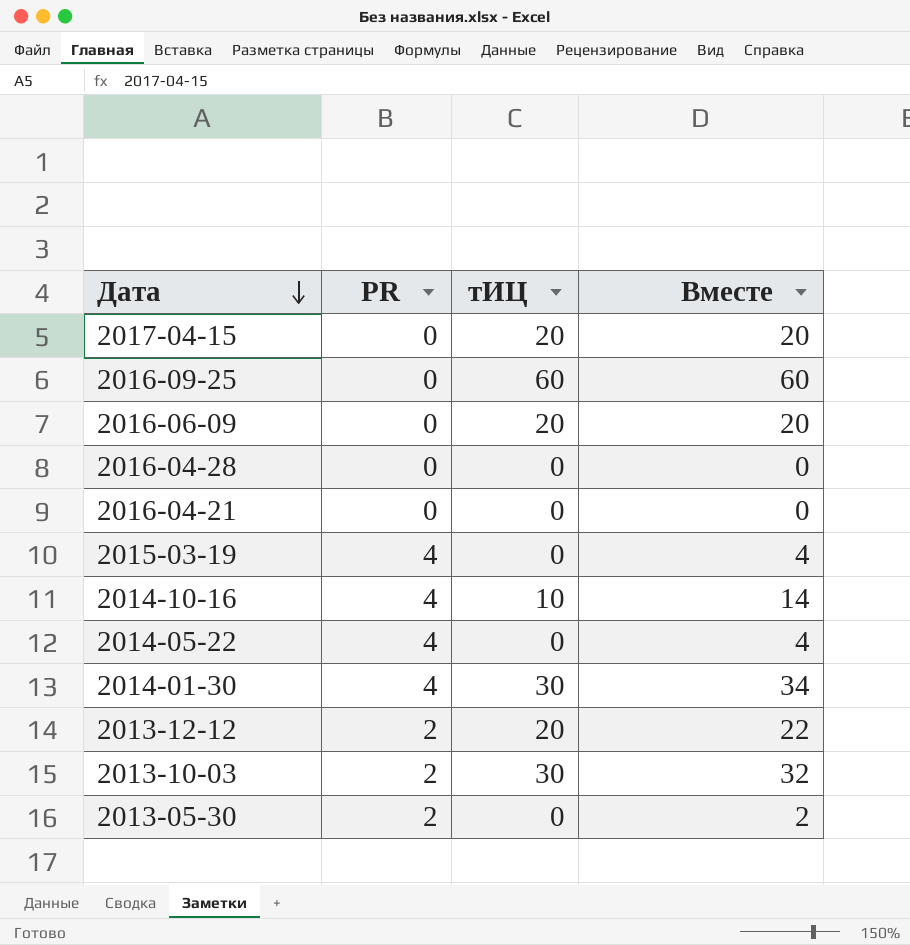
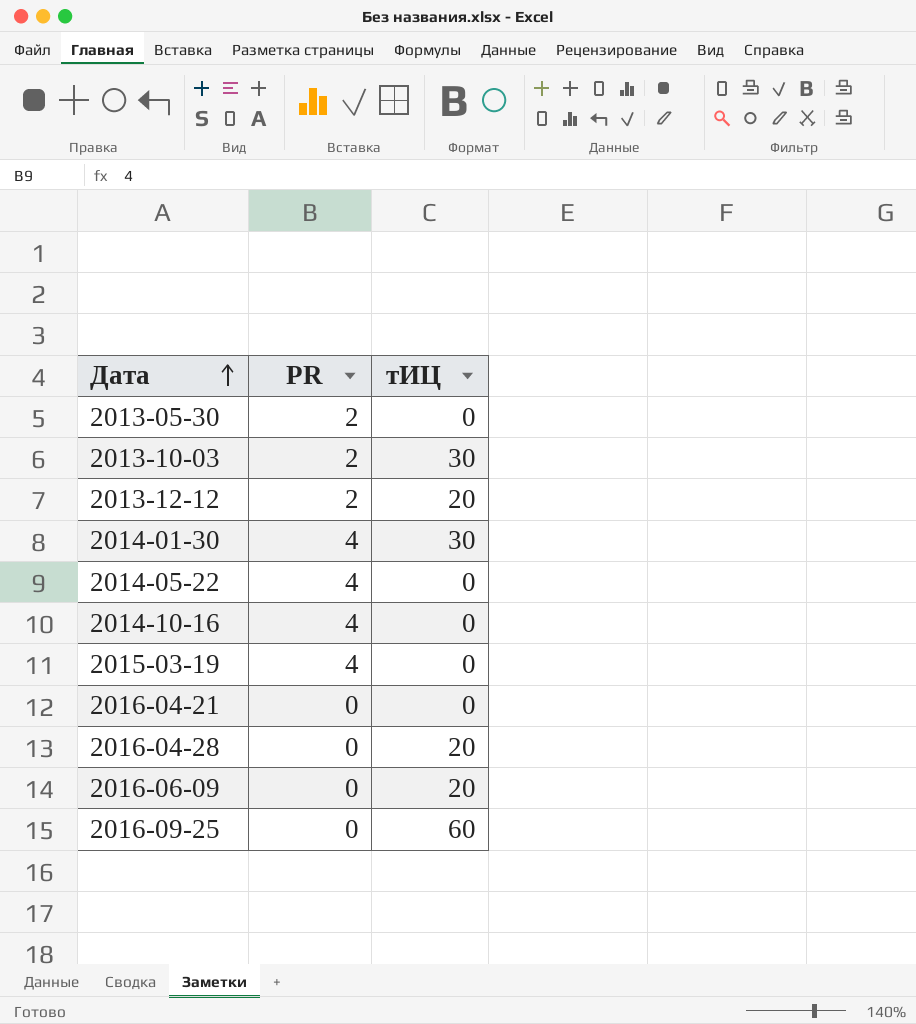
row order: Дата descending -> Дата ascending
column Вместе | formula: [PR] + [тИЦ] -> none
row 2017-04-15: 0 | 20 | 20 -> none
2014-10-16 | тИЦ: 10 -> 0
2016-04-28 | тИЦ: 0 -> 20

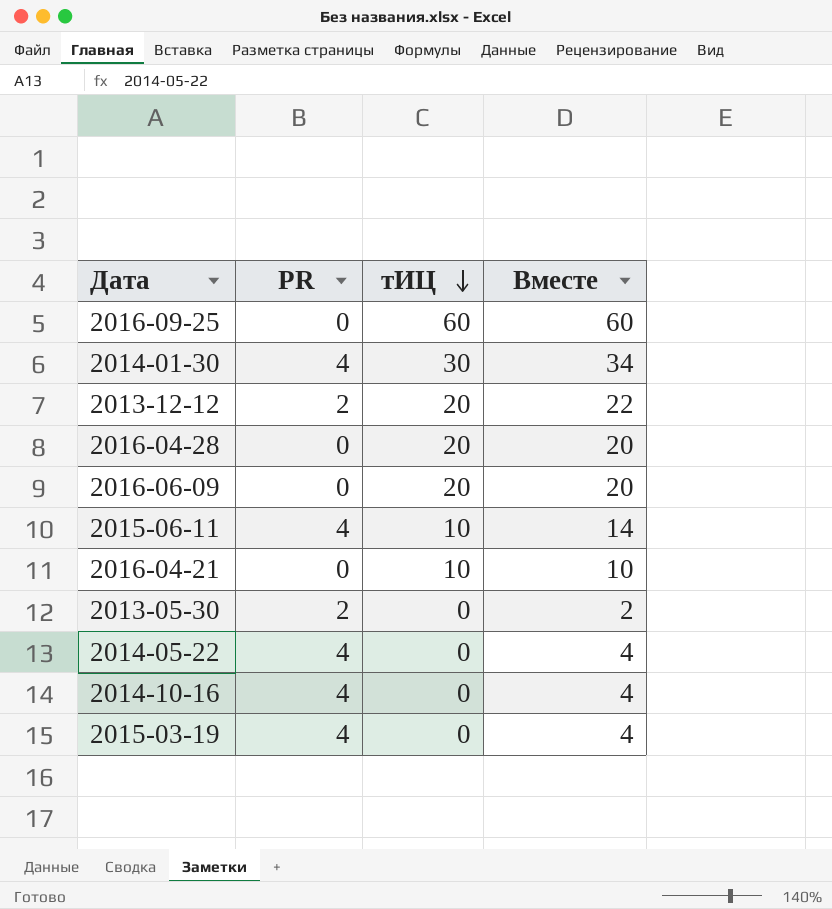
row order: Дата ascending -> тИЦ descending
column Вместе | formula: none -> [PR] + [тИЦ]
row 2013-10-03: 2 | 30 -> none
row 2015-06-11: none -> 4 | 10 | 14
2016-04-21 | тИЦ: 0 -> 10

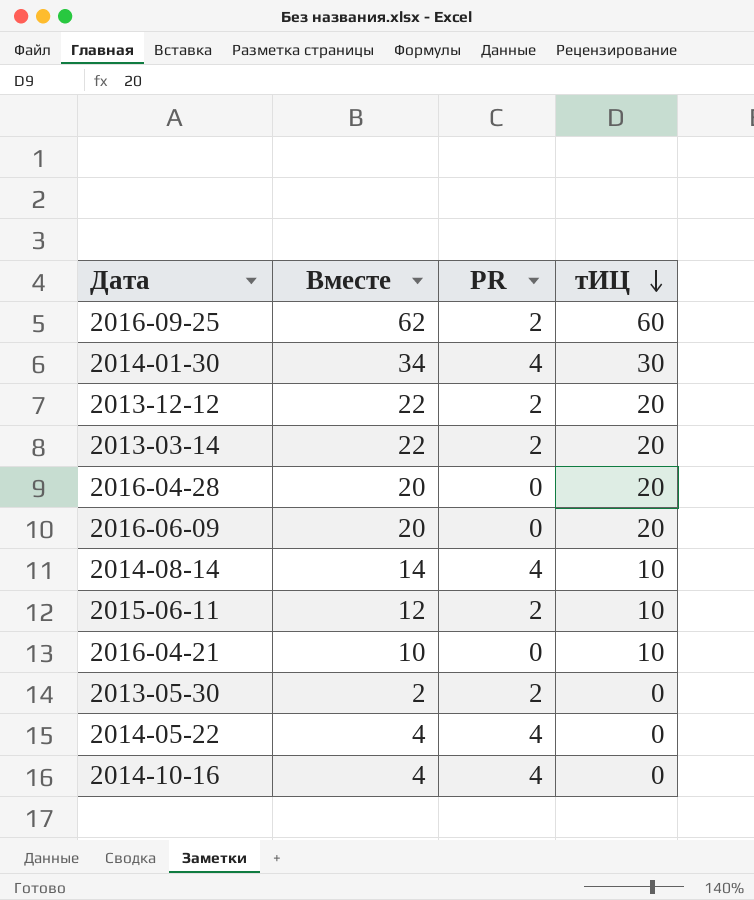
column Вместе | position: 4 -> 2
row 2015-03-19: 4 | 0 | 4 -> none
2016-09-25 | Вместе: 60 -> 62
2016-09-25 | PR: 0 -> 2
row 2013-03-14: none -> 22 | 2 | 20
row 2014-08-14: none -> 14 | 4 | 10
2015-06-11 | Вместе: 14 -> 12
2015-06-11 | PR: 4 -> 2

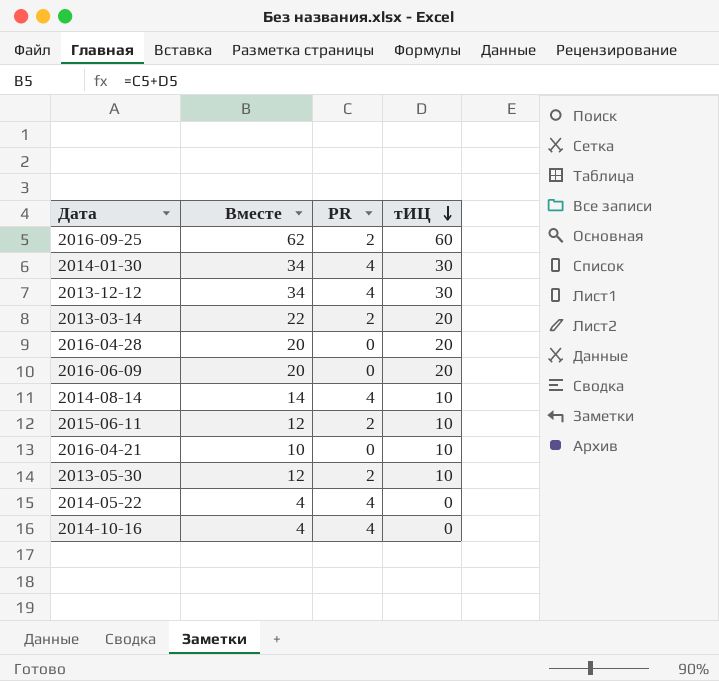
2013-12-12 | Вместе: 22 -> 34
2013-12-12 | PR: 2 -> 4
2013-12-12 | тИЦ: 20 -> 30
2013-05-30 | Вместе: 2 -> 12
2013-05-30 | тИЦ: 0 -> 10

